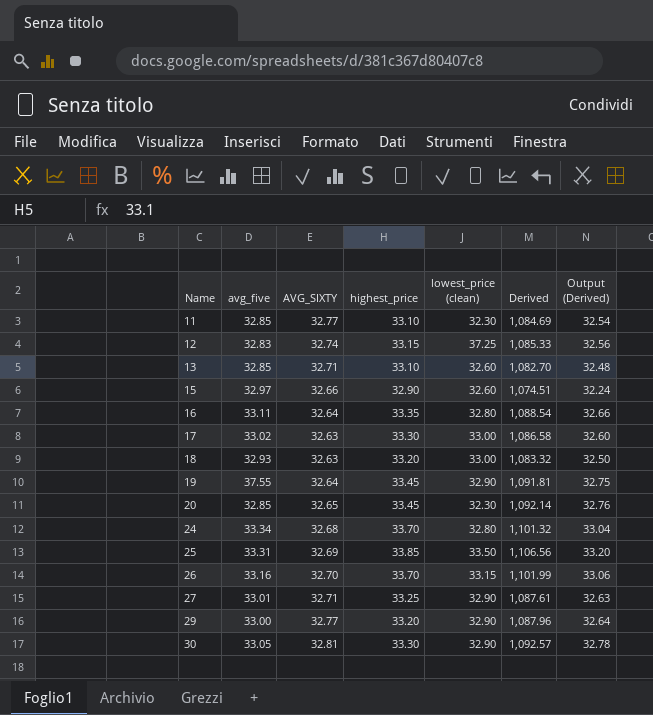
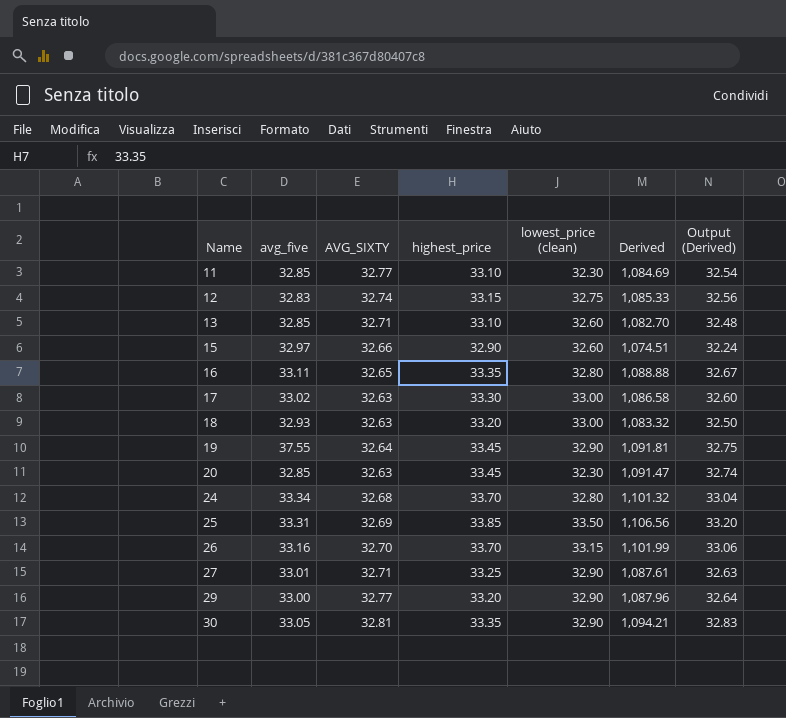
12 | lowest_price (clean): 37.25 -> 32.75
16 | AVG_SIXTY: 32.64 -> 32.65
16 | Derived: 1,088.54 -> 1,088.88
16 | Output (Derived): 32.66 -> 32.67
20 | AVG_SIXTY: 32.65 -> 32.63
20 | Derived: 1,092.14 -> 1,091.47
20 | Output (Derived): 32.76 -> 32.74
30 | highest_price: 33.30 -> 33.35
30 | Derived: 1,092.57 -> 1,094.21
30 | Output (Derived): 32.78 -> 32.83

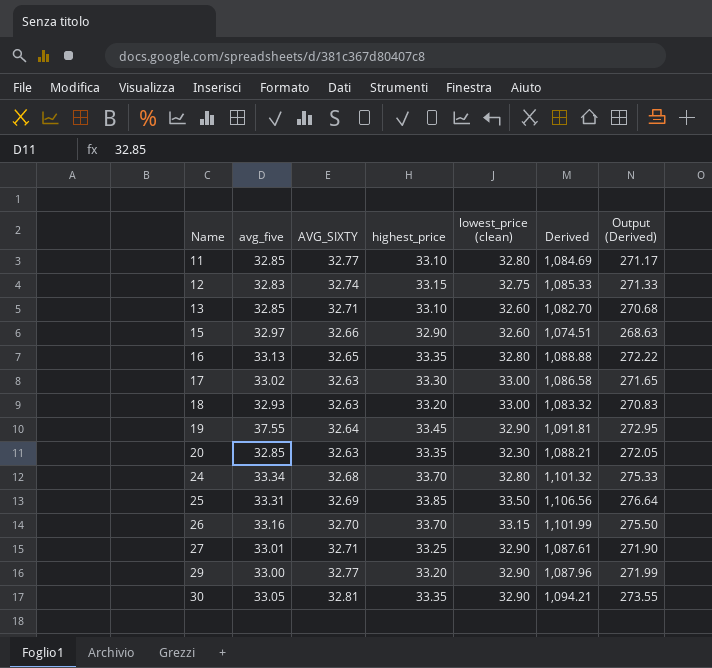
column Output (Derived) | formula: [Derived] * 0.03 -> [Derived] * 0.25
11 | lowest_price (clean): 32.30 -> 32.80
16 | avg_five: 33.11 -> 33.13
20 | highest_price: 33.45 -> 33.35
20 | Derived: 1,091.47 -> 1,088.21

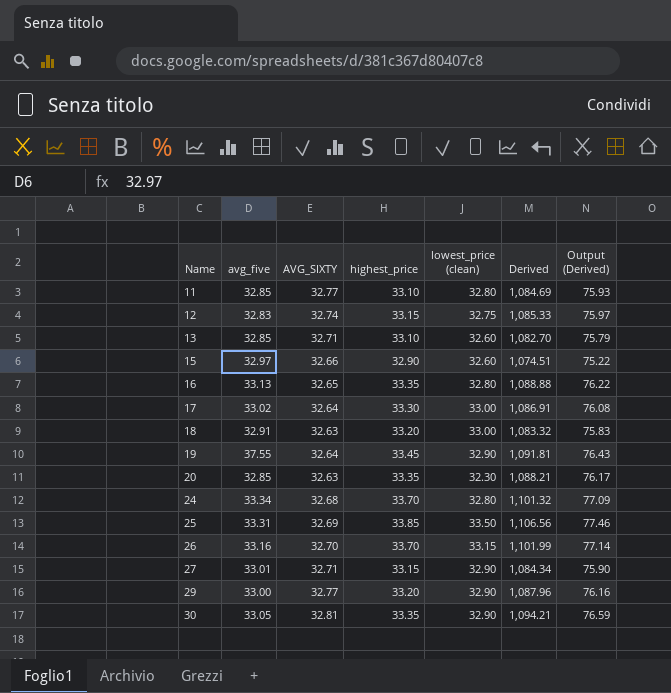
column Output (Derived) | formula: [Derived] * 0.25 -> [Derived] * 0.07
17 | AVG_SIXTY: 32.63 -> 32.64
17 | Derived: 1,086.58 -> 1,086.91
18 | avg_five: 32.93 -> 32.91
27 | highest_price: 33.25 -> 33.15
27 | Derived: 1,087.61 -> 1,084.34

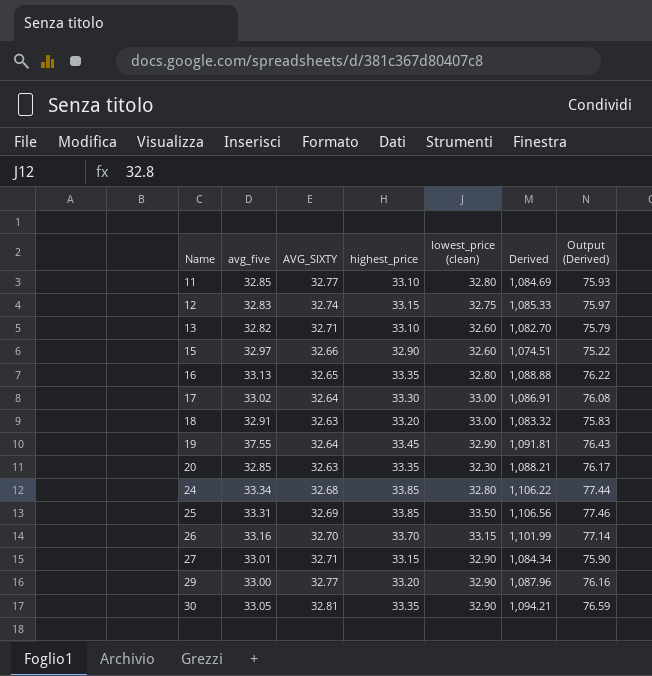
13 | avg_five: 32.85 -> 32.82
24 | highest_price: 33.70 -> 33.85
24 | Derived: 1,101.32 -> 1,106.22
24 | Output (Derived): 77.09 -> 77.44

